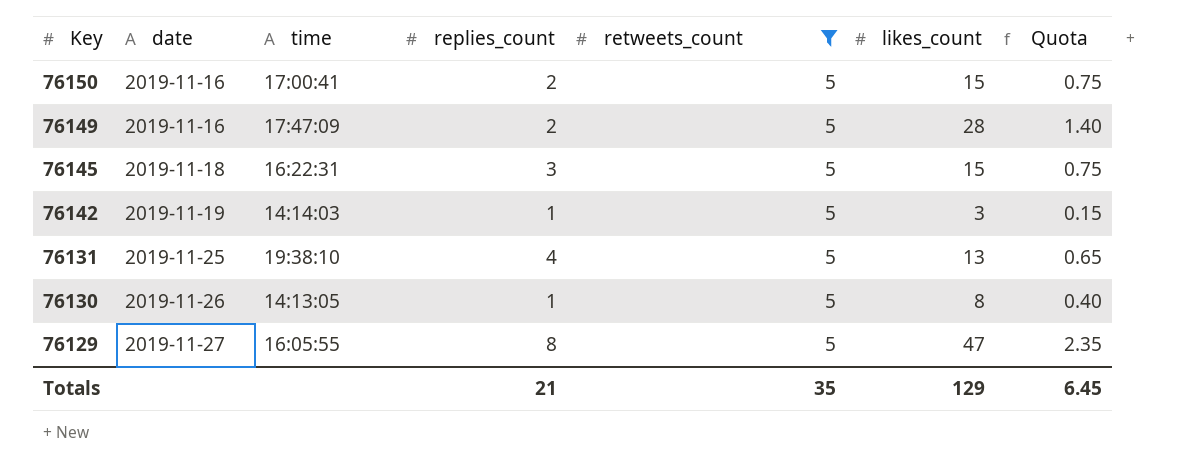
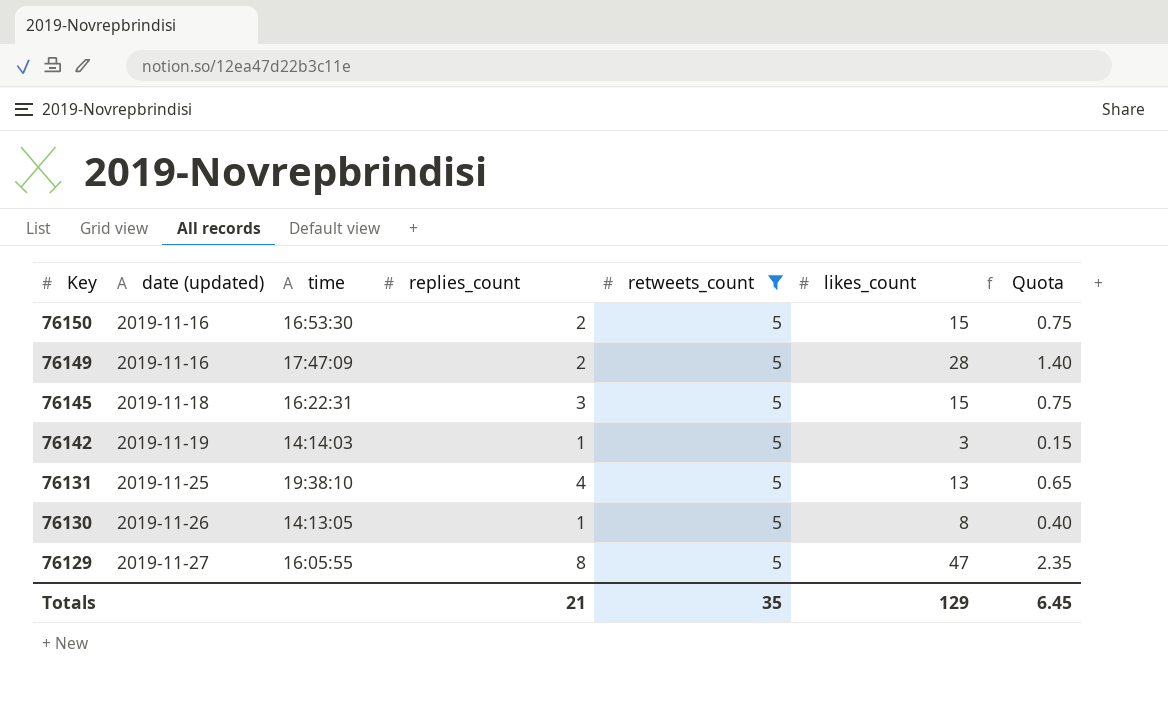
column name: date -> date (updated)
76150 | time: 17:00:41 -> 16:53:30

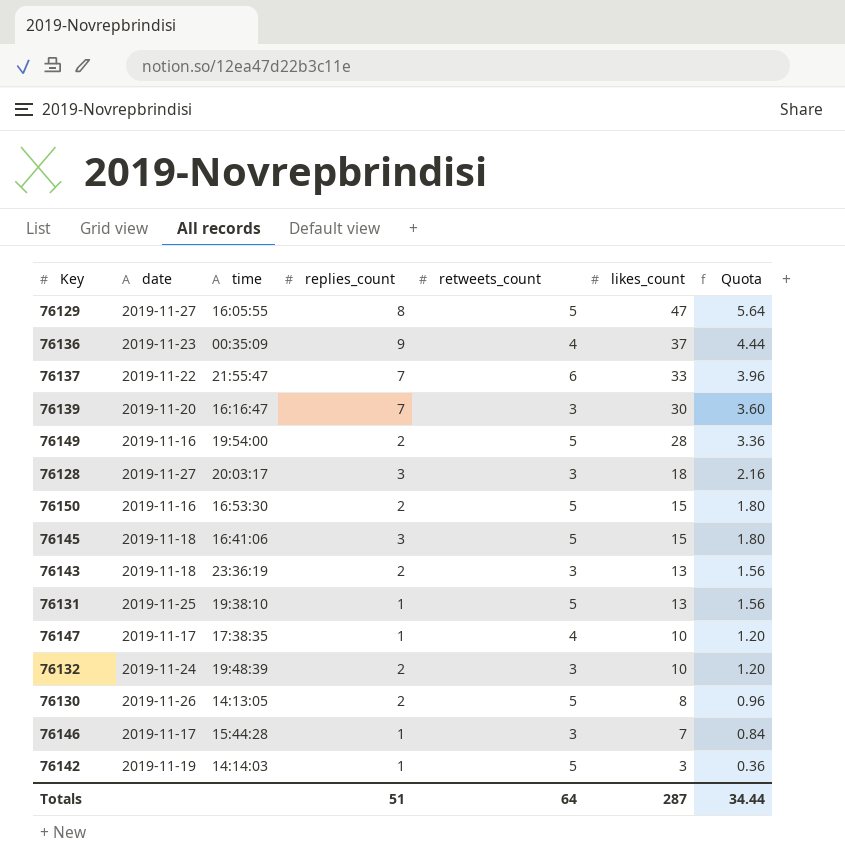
filter: retweets_count = 5 -> none
row order: Key descending -> likes_count descending
column name: date (updated) -> date
column Quota | formula: [likes_count] * 0.05 -> [likes_count] * 0.12
76149 | time: 17:47:09 -> 19:54:00
76145 | time: 16:22:31 -> 16:41:06
76131 | replies_count: 4 -> 1
76130 | replies_count: 1 -> 2
Totals | replies_count: 21 -> 51
Totals | retweets_count: 35 -> 64
Totals | likes_count: 129 -> 287
Totals | Quota: 6.45 -> 34.44

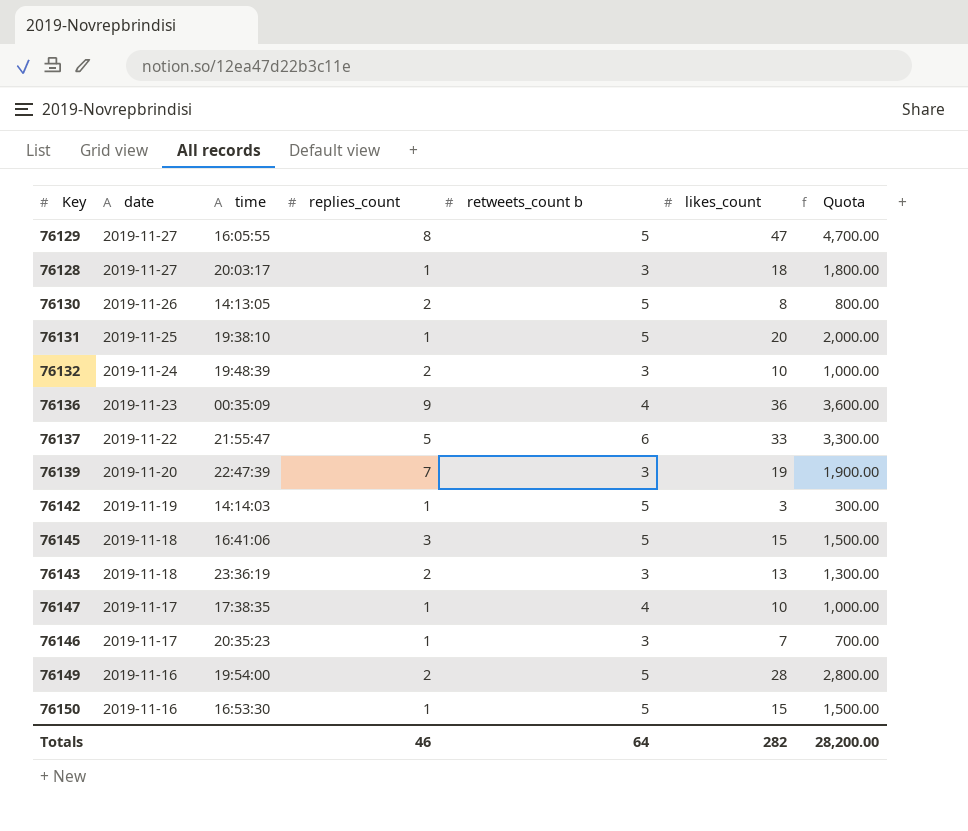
row order: likes_count descending -> date descending
column name: retweets_count -> retweets_count b
column Quota | formula: [likes_count] * 0.12 -> [likes_count] * 100
76128 | replies_count: 3 -> 1
76131 | likes_count: 13 -> 20
76136 | likes_count: 37 -> 36
76137 | replies_count: 7 -> 5
76139 | time: 16:16:47 -> 22:47:39
76139 | likes_count: 30 -> 19
76146 | time: 15:44:28 -> 20:35:23
76150 | replies_count: 2 -> 1
Totals | replies_count: 51 -> 46
Totals | likes_count: 287 -> 282
Totals | Quota: 34.44 -> 28,200.00

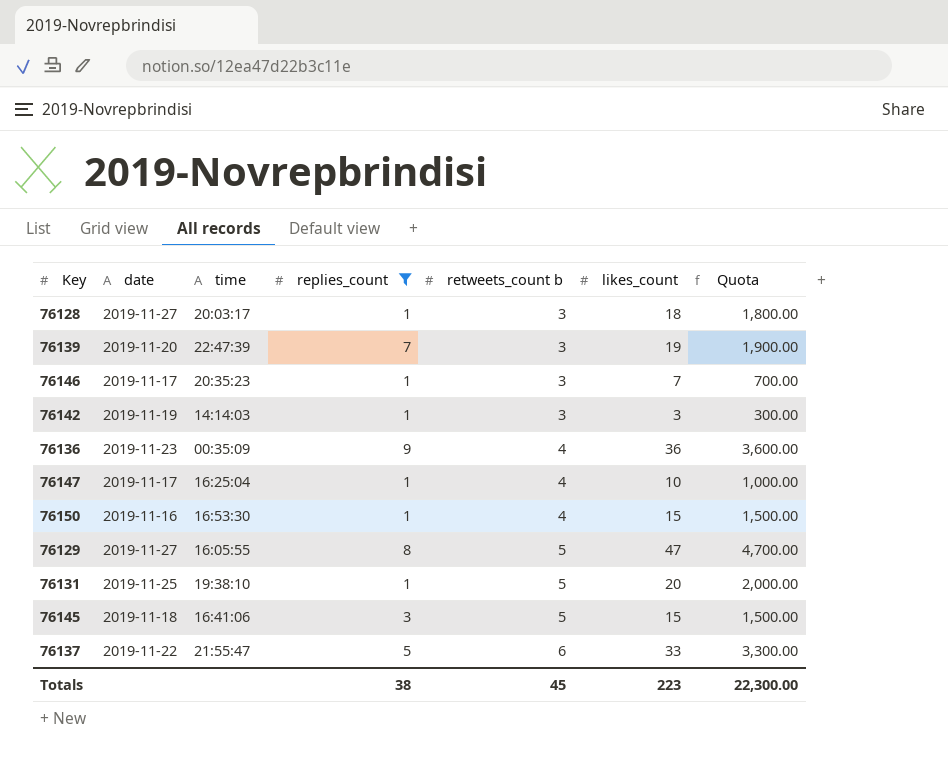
filter: none -> replies_count != 2
row order: date descending -> retweets_count b ascending
76142 | retweets_count b: 5 -> 3
76147 | time: 17:38:35 -> 16:25:04
76150 | retweets_count b: 5 -> 4
Totals | replies_count: 46 -> 38
Totals | retweets_count b: 64 -> 45
Totals | likes_count: 282 -> 223
Totals | Quota: 28,200.00 -> 22,300.00

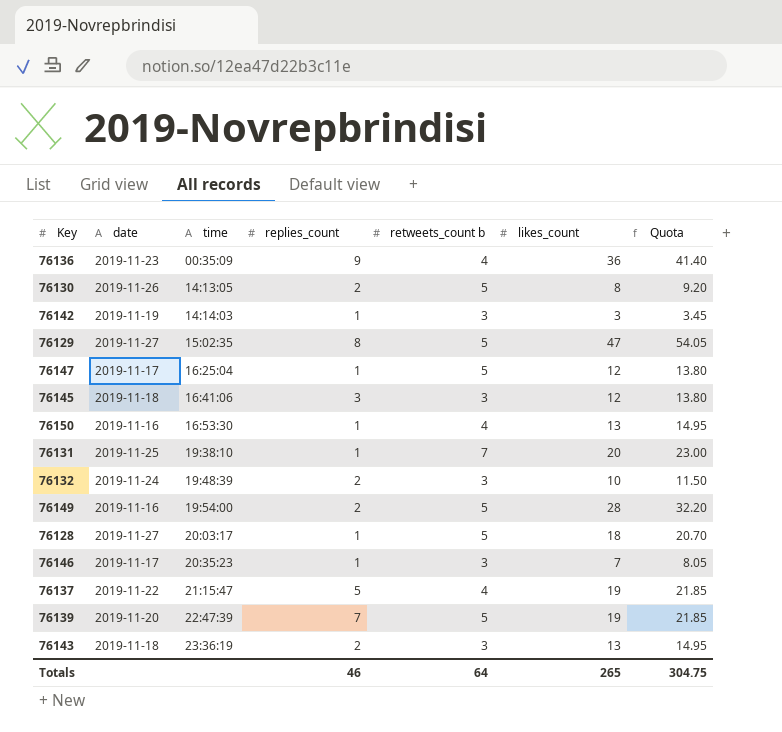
filter: replies_count != 2 -> none
row order: retweets_count b ascending -> time ascending
column Quota | formula: [likes_count] * 100 -> [likes_count] * 1.15
76129 | time: 16:05:55 -> 15:02:35
76147 | retweets_count b: 4 -> 5
76147 | likes_count: 10 -> 12
76145 | retweets_count b: 5 -> 3
76145 | likes_count: 15 -> 12
76150 | likes_count: 15 -> 13
76131 | retweets_count b: 5 -> 7
76128 | retweets_count b: 3 -> 5
76137 | time: 21:55:47 -> 21:15:47
76137 | retweets_count b: 6 -> 4
76137 | likes_count: 33 -> 19
76139 | retweets_count b: 3 -> 5
Totals | replies_count: 38 -> 46
Totals | retweets_count b: 45 -> 64
Totals | likes_count: 223 -> 265
Totals | Quota: 22,300.00 -> 304.75

